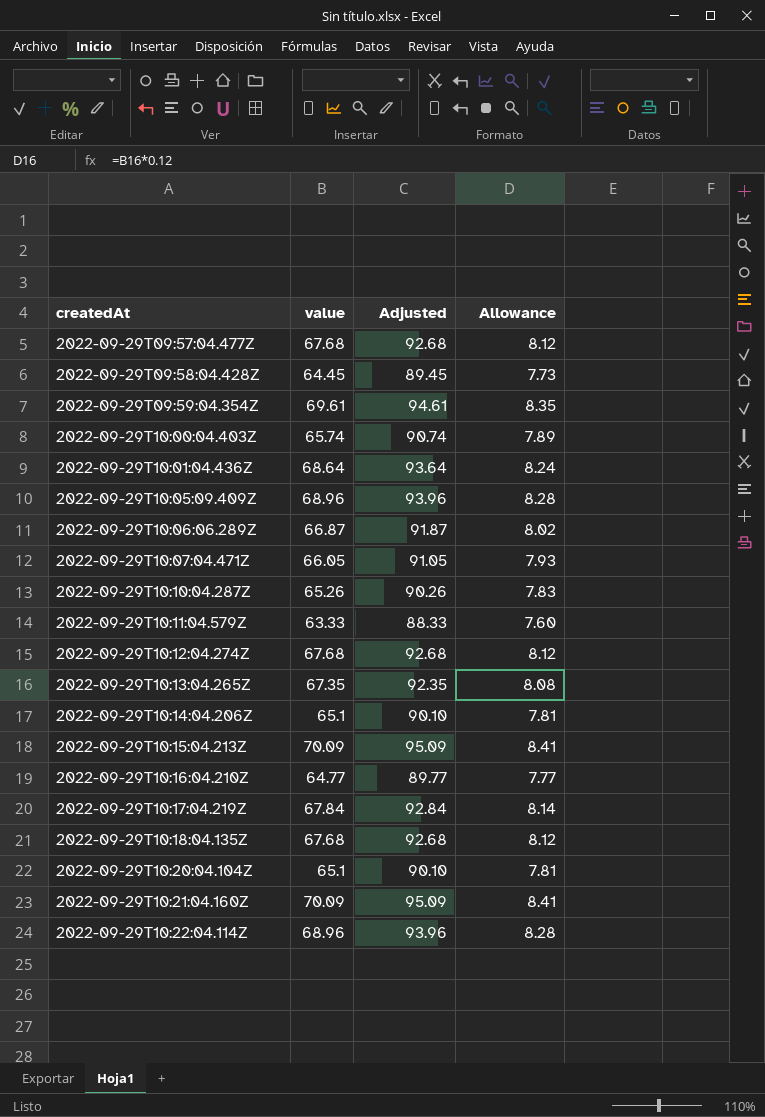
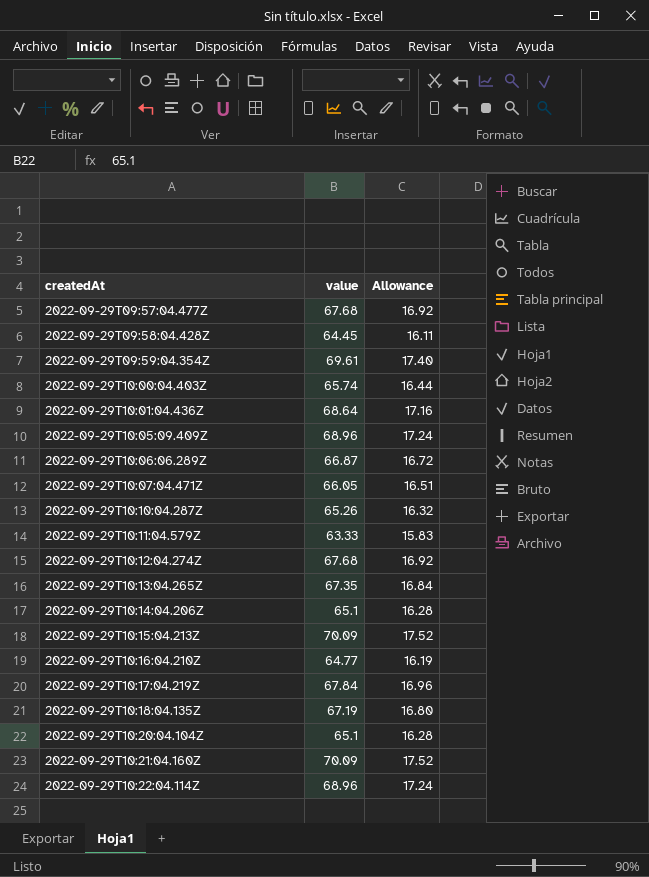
column Adjusted | formula: [value] + 25 -> none
column Allowance | formula: [value] * 0.12 -> [value] * 0.25
2022-09-29T10:18:04.135Z | value: 67.68 -> 67.19

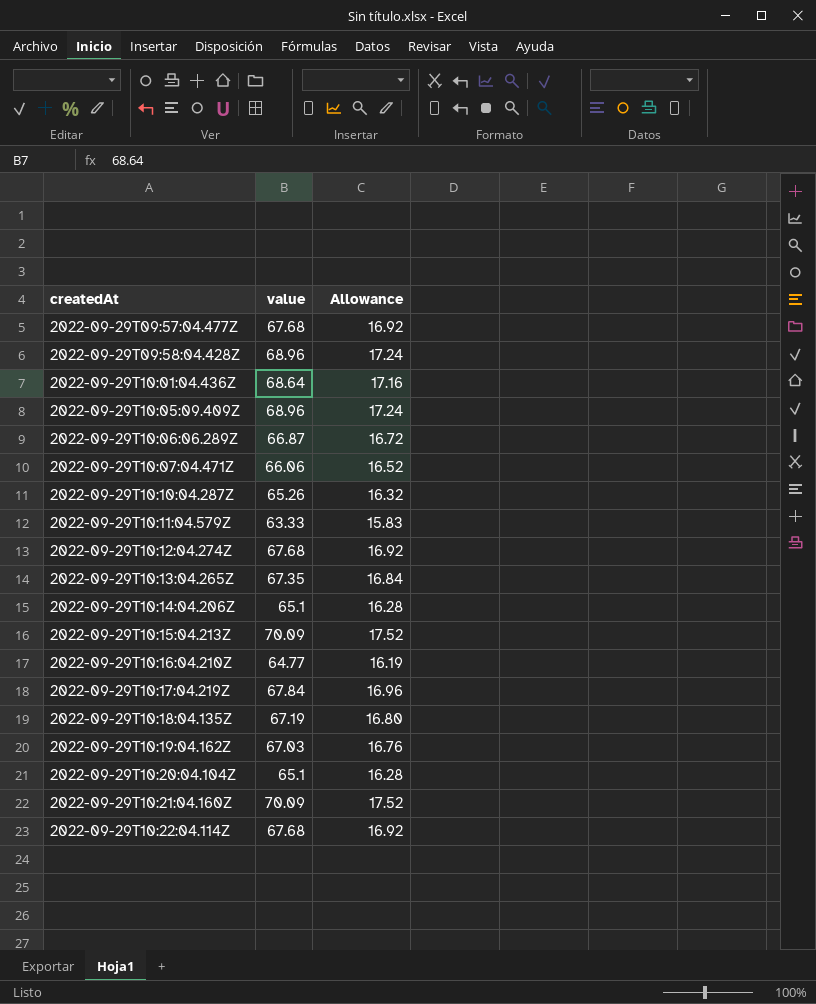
row 2022-09-29T09:59:04.354Z: 69.61 | 17.40 -> none
row 2022-09-29T10:00:04.403Z: 65.74 | 16.44 -> none
2022-09-29T09:58:04.428Z | value: 64.45 -> 68.96
2022-09-29T09:58:04.428Z | Allowance: 16.11 -> 17.24
2022-09-29T10:07:04.471Z | value: 66.05 -> 66.06
2022-09-29T10:07:04.471Z | Allowance: 16.51 -> 16.52
row 2022-09-29T10:19:04.162Z: none -> 67.03 | 16.76
2022-09-29T10:22:04.114Z | value: 68.96 -> 67.68
2022-09-29T10:22:04.114Z | Allowance: 17.24 -> 16.92

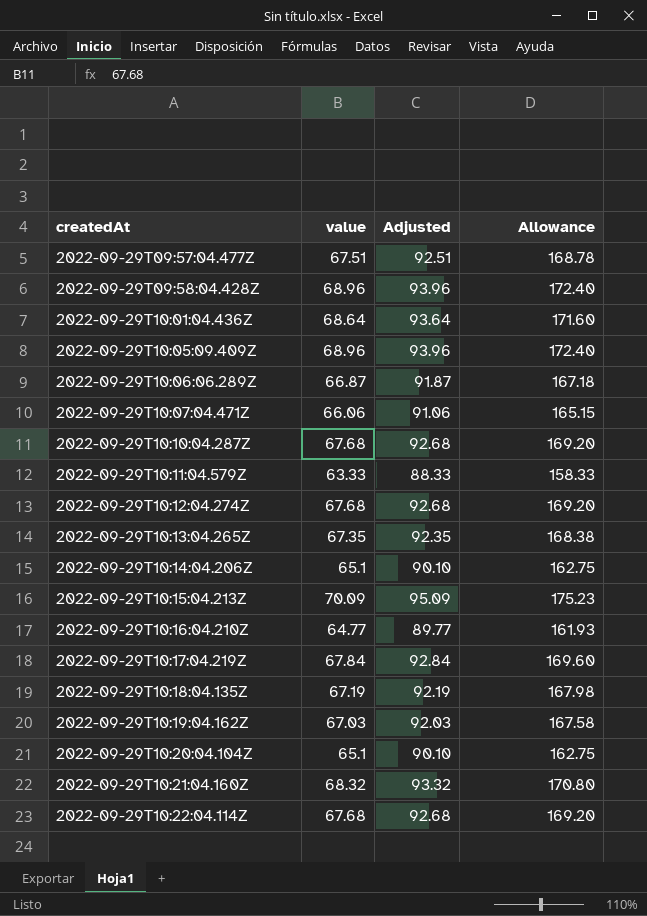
column Adjusted | formula: none -> [value] + 25
column Allowance | formula: [value] * 0.25 -> [value] * 2.5
2022-09-29T09:57:04.477Z | value: 67.68 -> 67.51
2022-09-29T10:10:04.287Z | value: 65.26 -> 67.68
2022-09-29T10:21:04.160Z | value: 70.09 -> 68.32

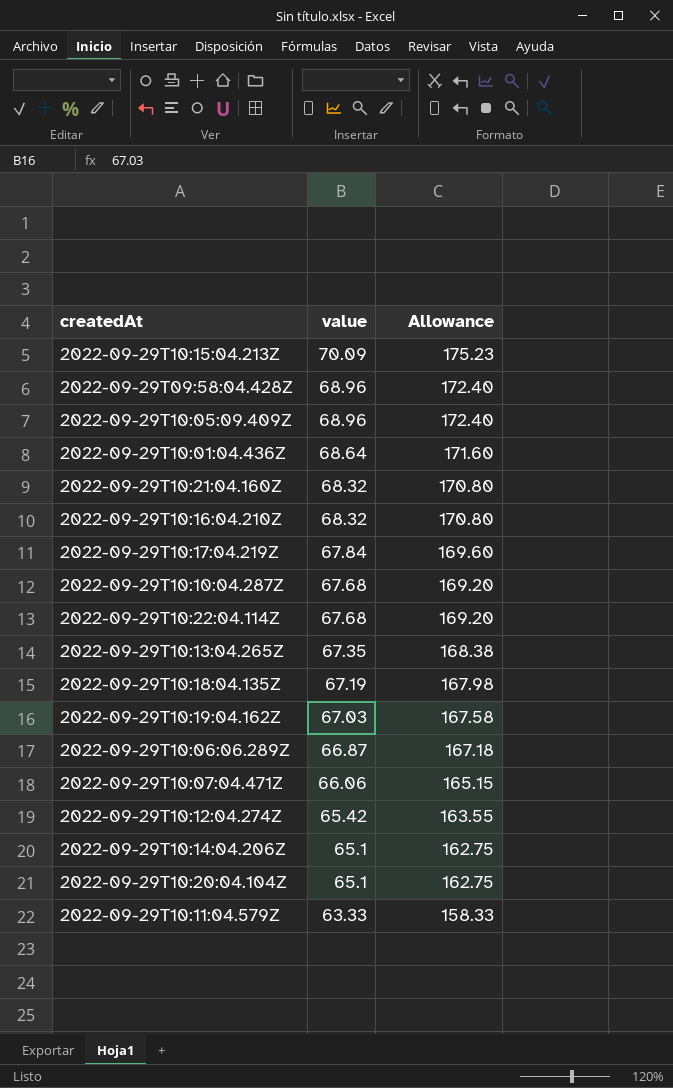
row order: createdAt ascending -> value descending
column Adjusted | formula: [value] + 25 -> none
row 2022-09-29T09:57:04.477Z: 67.51 | 92.51 | 168.78 -> none
2022-09-29T10:16:04.210Z | value: 64.77 -> 68.32
2022-09-29T10:16:04.210Z | Allowance: 161.93 -> 170.80
2022-09-29T10:12:04.274Z | value: 67.68 -> 65.42
2022-09-29T10:12:04.274Z | Allowance: 169.20 -> 163.55

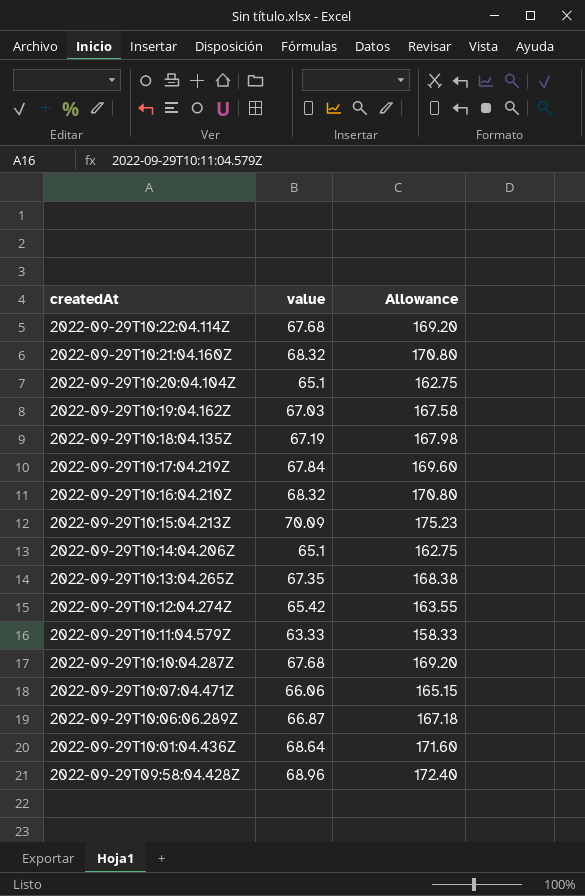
row order: value descending -> createdAt descending
row 2022-09-29T10:05:09.409Z: 68.96 | 172.40 -> none

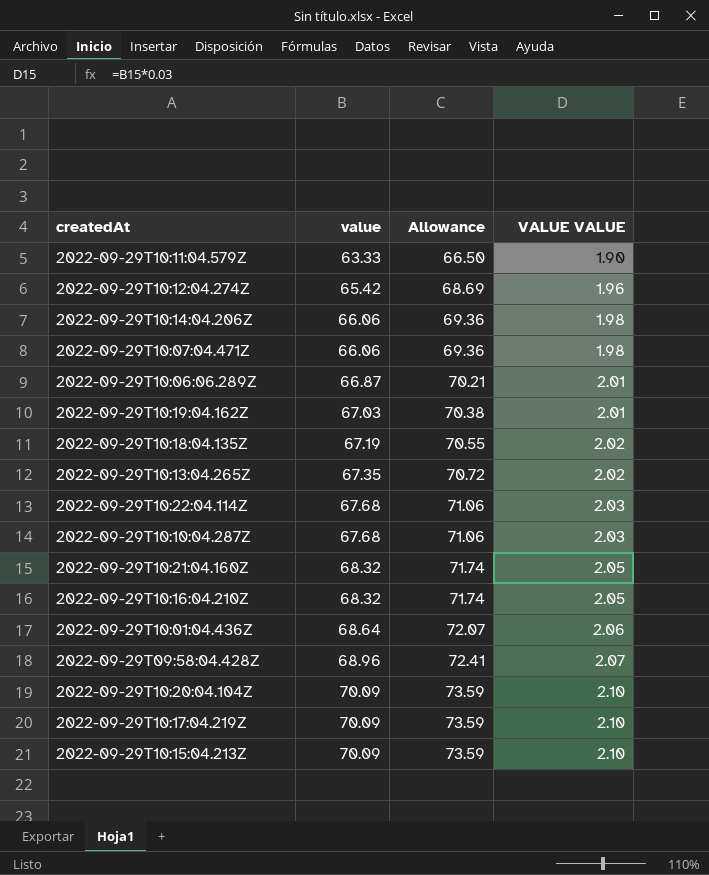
row order: createdAt descending -> value ascending
column Allowance | formula: [value] * 2.5 -> [value] * 1.05
column VALUE VALUE | formula: none -> [value] * 0.03
2022-09-29T10:14:04.206Z | value: 65.1 -> 66.06
2022-09-29T10:20:04.104Z | value: 65.1 -> 70.09
2022-09-29T10:17:04.219Z | value: 67.84 -> 70.09

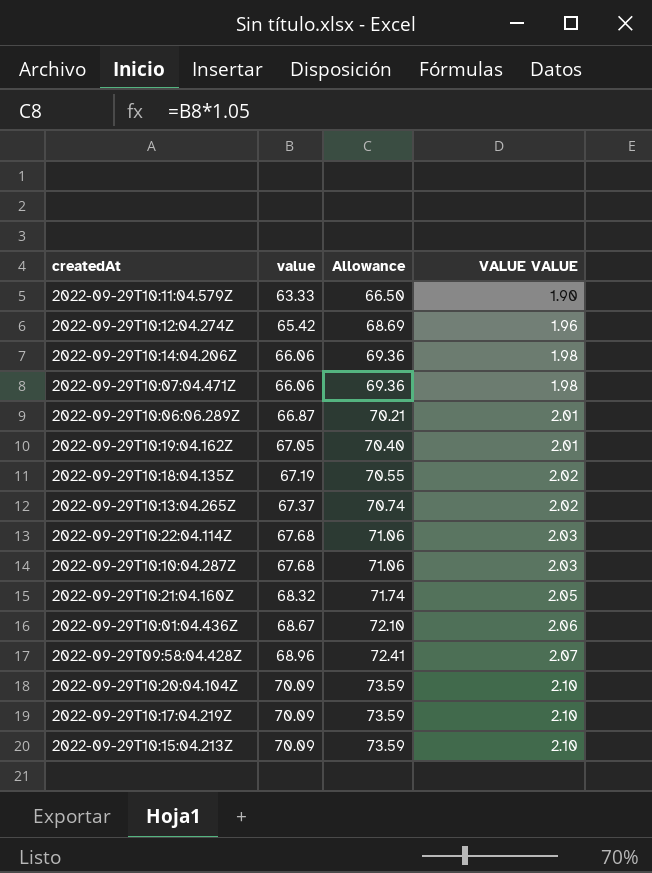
row 2022-09-29T10:16:04.210Z: 68.32 | 71.74 | 2.05 -> none
2022-09-29T10:19:04.162Z | value: 67.03 -> 67.05
2022-09-29T10:19:04.162Z | Allowance: 70.38 -> 70.40
2022-09-29T10:13:04.265Z | value: 67.35 -> 67.37
2022-09-29T10:13:04.265Z | Allowance: 70.72 -> 70.74
2022-09-29T10:01:04.436Z | value: 68.64 -> 68.67
2022-09-29T10:01:04.436Z | Allowance: 72.07 -> 72.10

